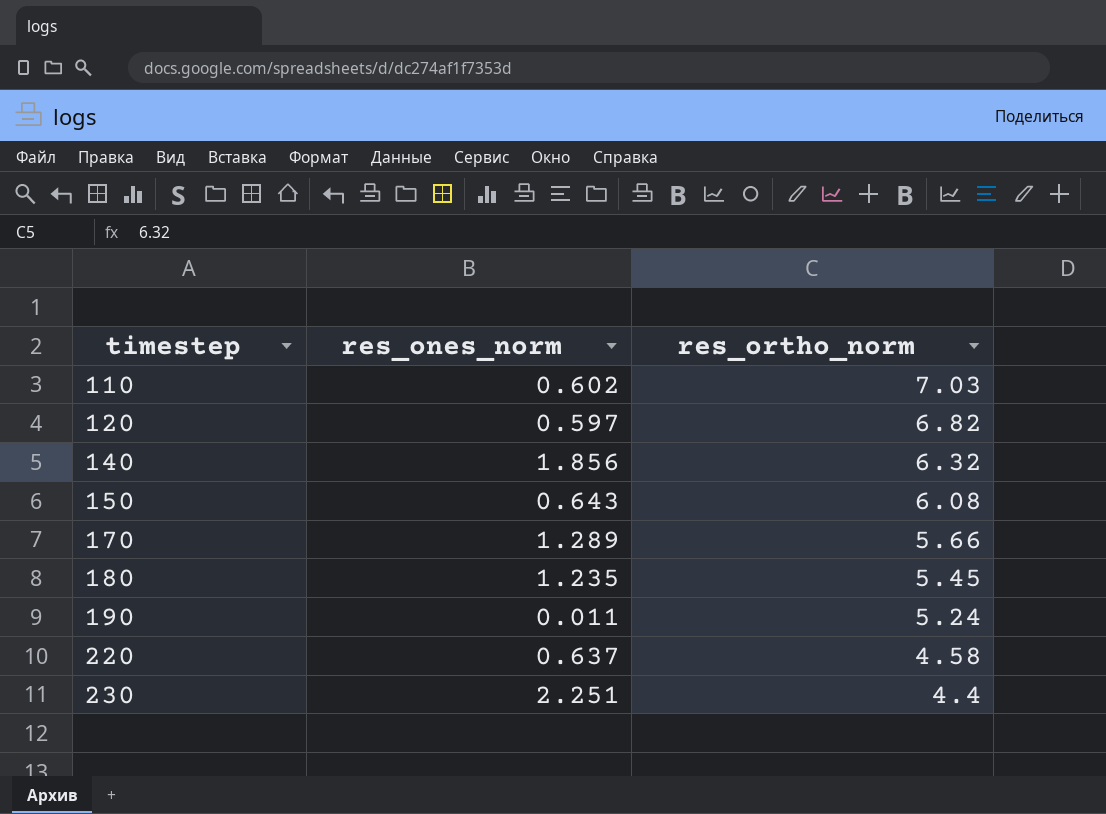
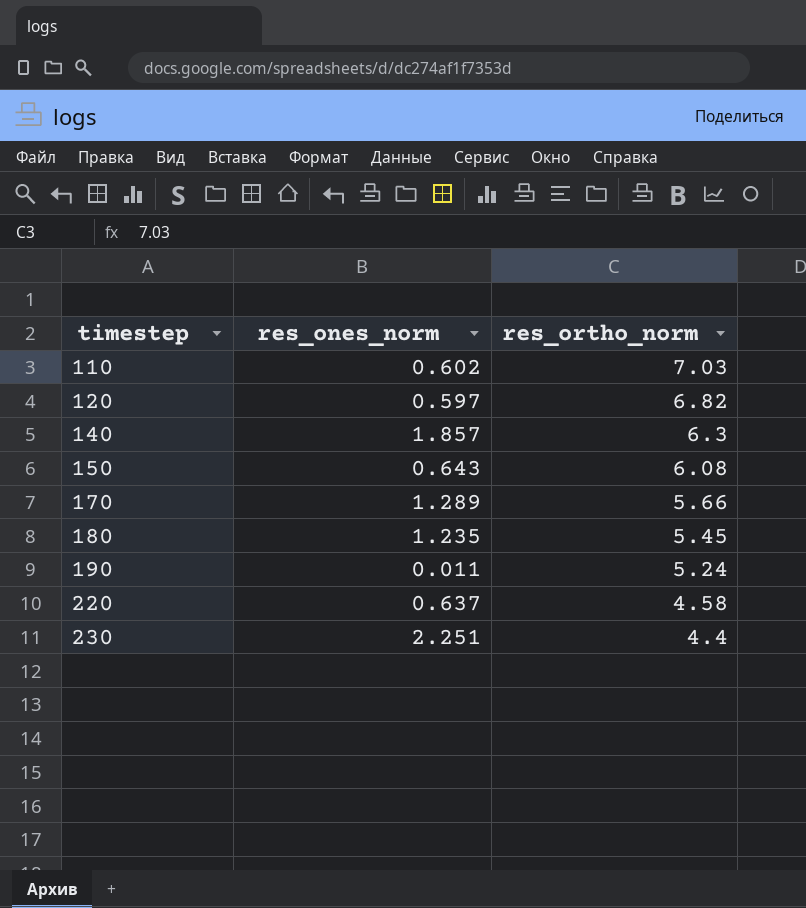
140 | res_ones_norm: 1.856 -> 1.857
140 | res_ortho_norm: 6.32 -> 6.3

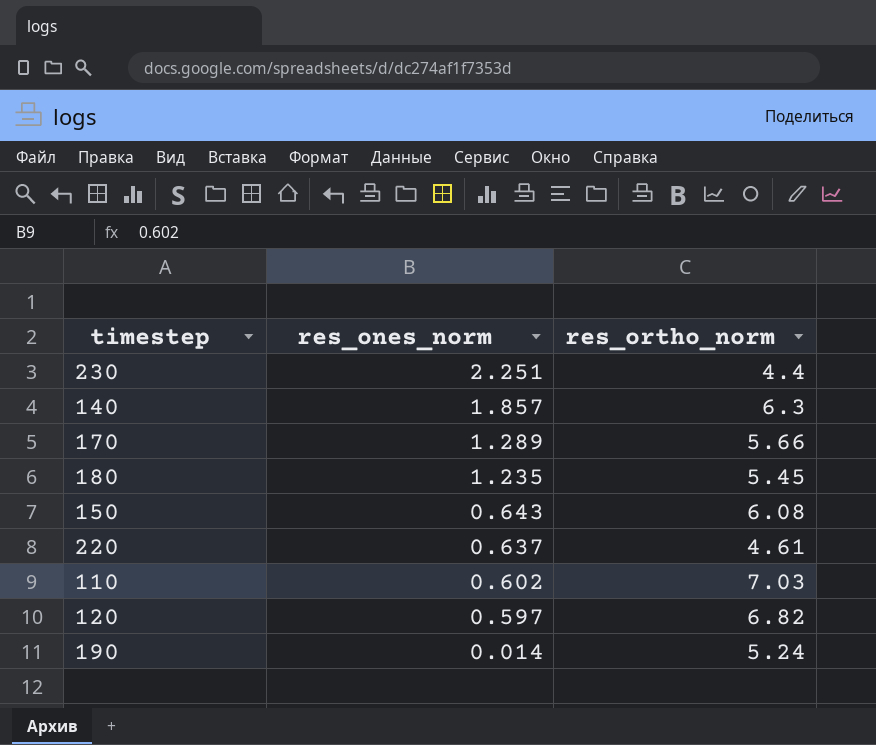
row order: timestep ascending -> res_ones_norm descending
220 | res_ortho_norm: 4.58 -> 4.61
190 | res_ones_norm: 0.011 -> 0.014

